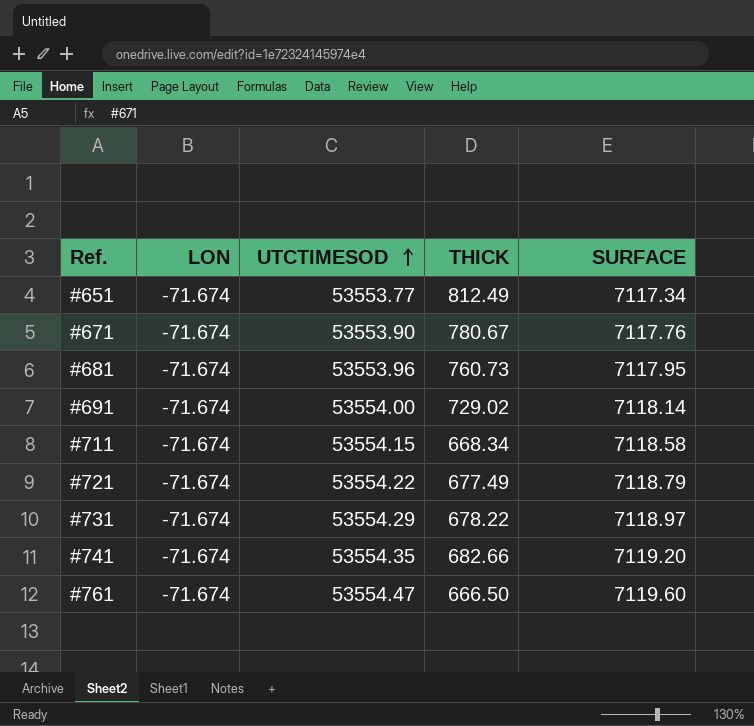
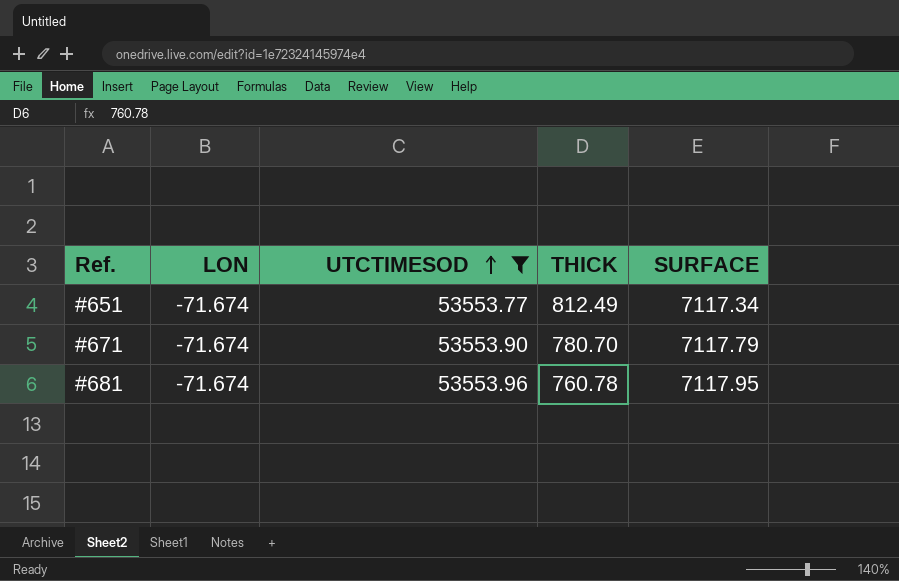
filter: none -> UTCTIMESOD <= 53553.96
#671 | THICK: 780.67 -> 780.70
#671 | SURFACE: 7117.76 -> 7117.79
#681 | THICK: 760.73 -> 760.78

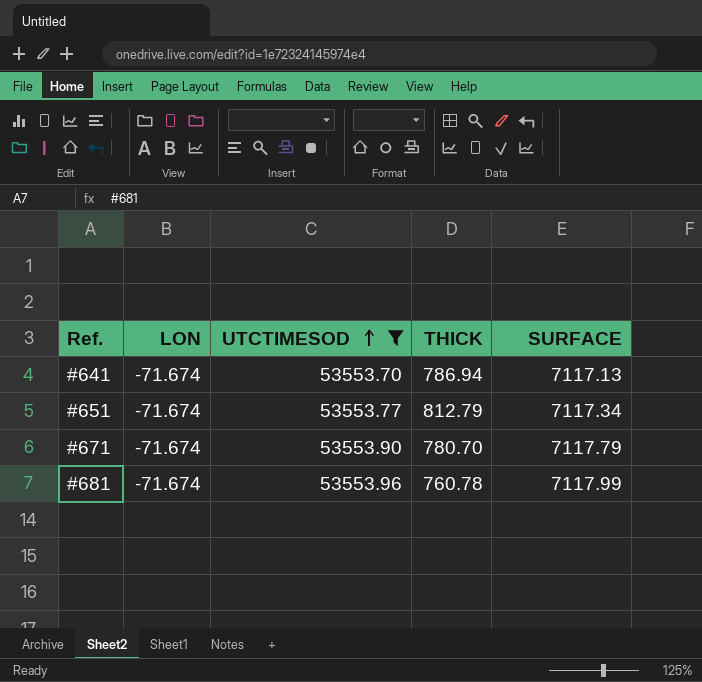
row #641: none -> -71.674 | 53553.70 | 786.94 | 7117.13
#651 | THICK: 812.49 -> 812.79
#681 | SURFACE: 7117.95 -> 7117.99

